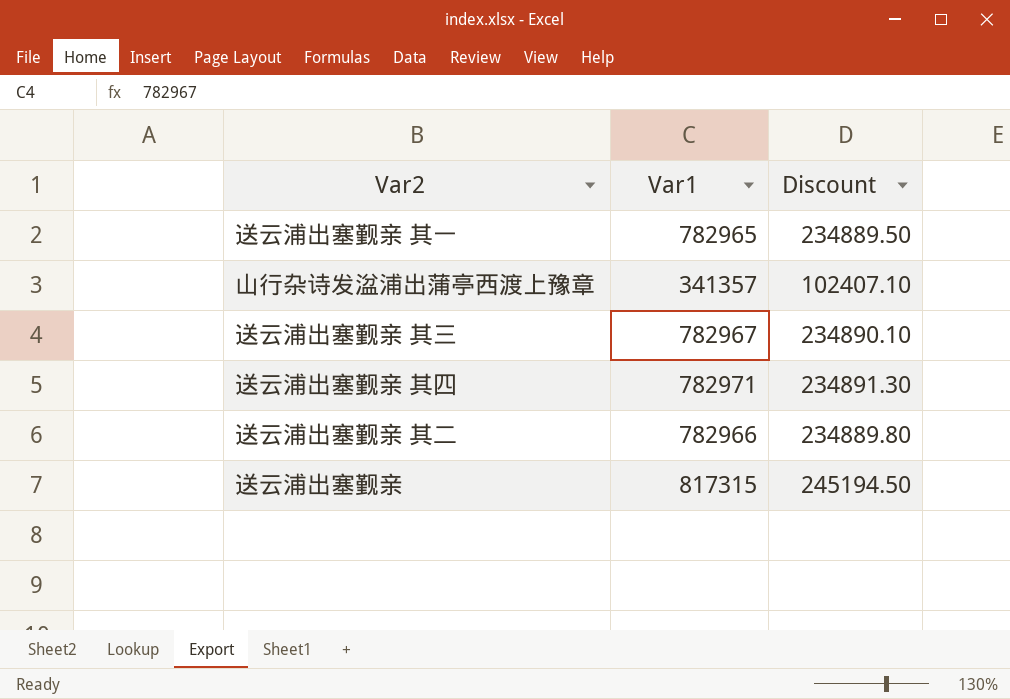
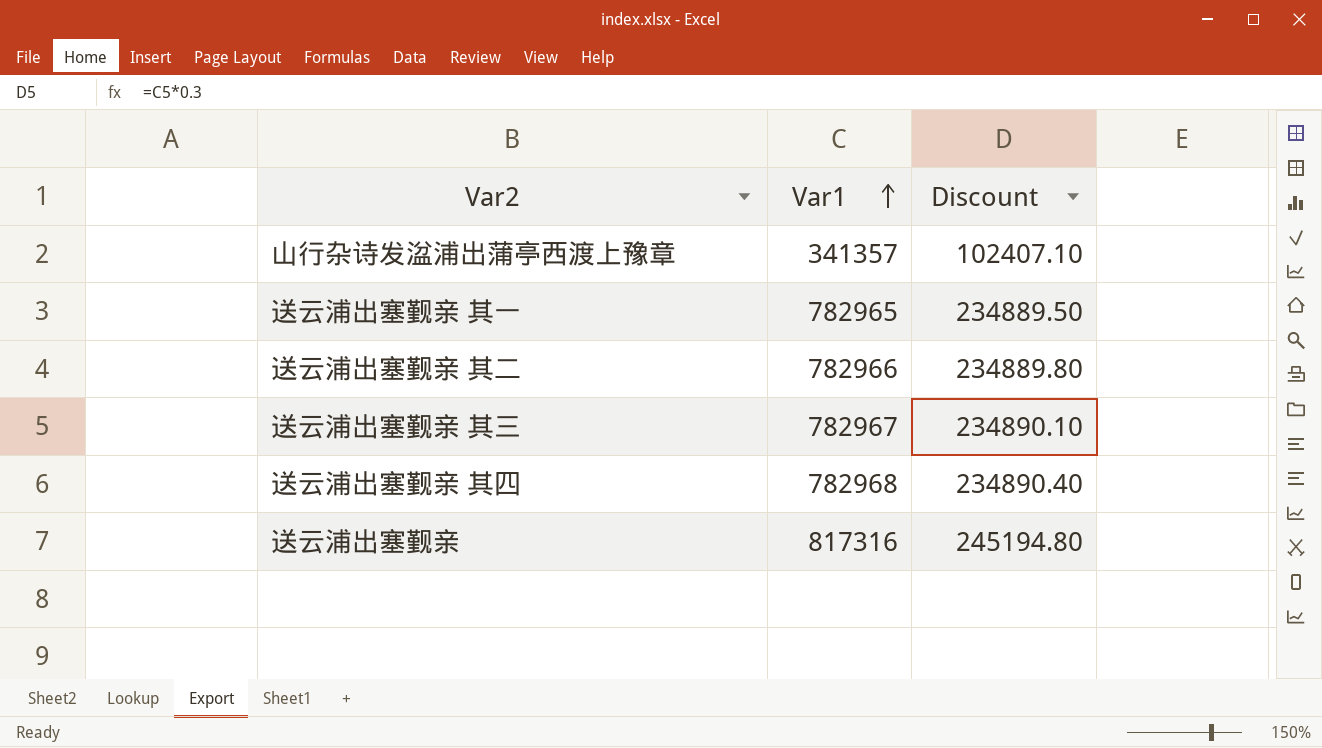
row order: none -> Var1 ascending
送云浦出塞觐亲 其四 | Var1: 782971 -> 782968
送云浦出塞觐亲 其四 | Discount: 234891.30 -> 234890.40
送云浦出塞觐亲 | Var1: 817315 -> 817316
送云浦出塞觐亲 | Discount: 245194.50 -> 245194.80

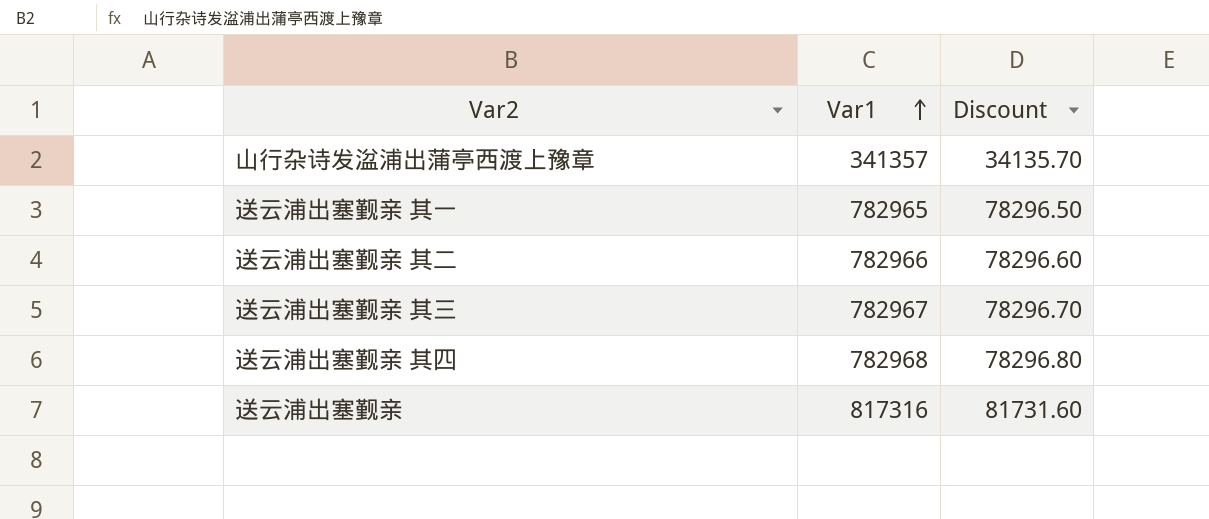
column Discount | formula: [Var1] * 0.3 -> [Var1] * 0.1

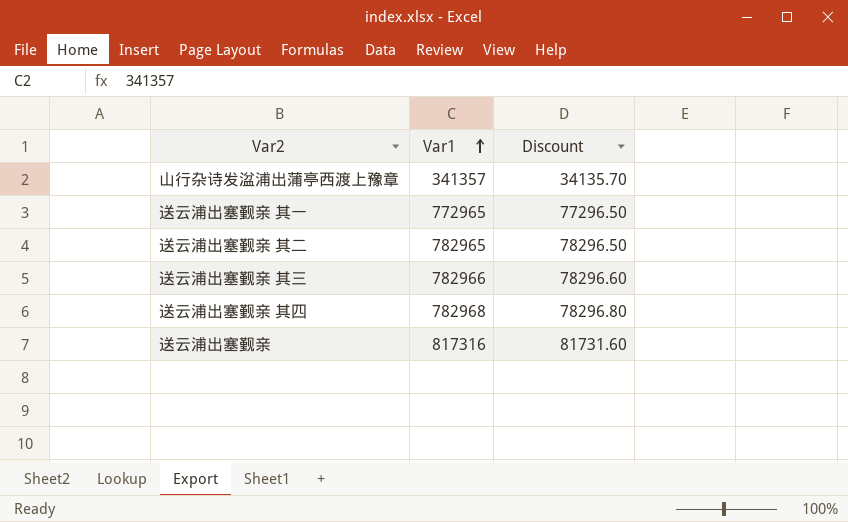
送云浦出塞觐亲 其一 | Var1: 782965 -> 772965
送云浦出塞觐亲 其一 | Discount: 78296.50 -> 77296.50
送云浦出塞觐亲 其二 | Var1: 782966 -> 782965
送云浦出塞觐亲 其二 | Discount: 78296.60 -> 78296.50
送云浦出塞觐亲 其三 | Var1: 782967 -> 782966
送云浦出塞觐亲 其三 | Discount: 78296.70 -> 78296.60

